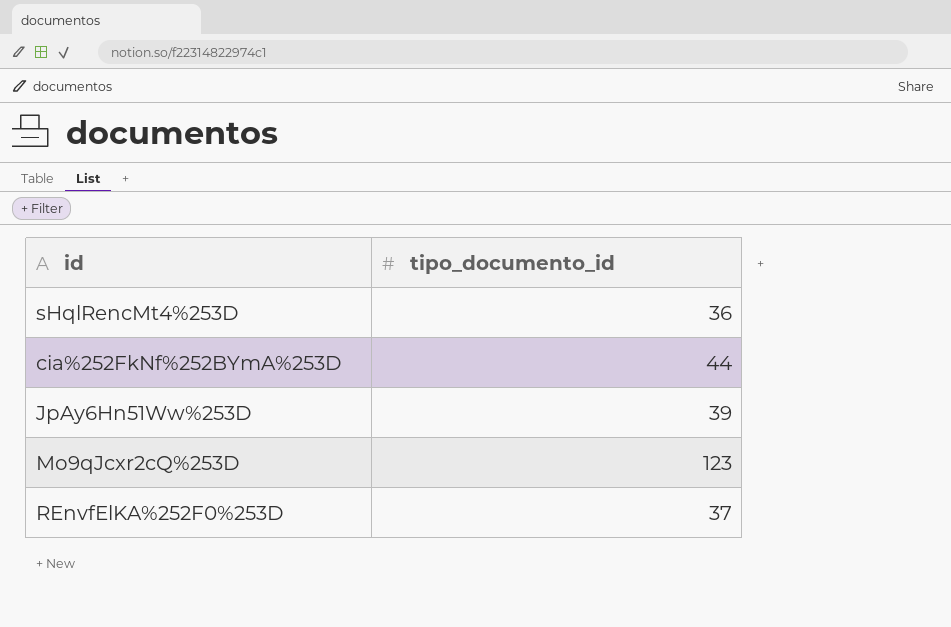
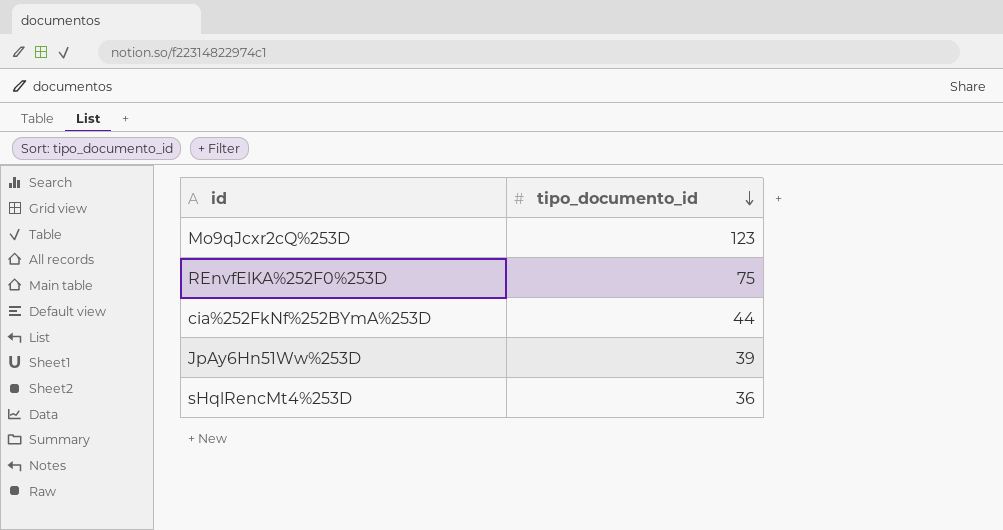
row order: none -> tipo_documento_id descending
REnvfElKA%252F0%253D | tipo_documento_id: 37 -> 75

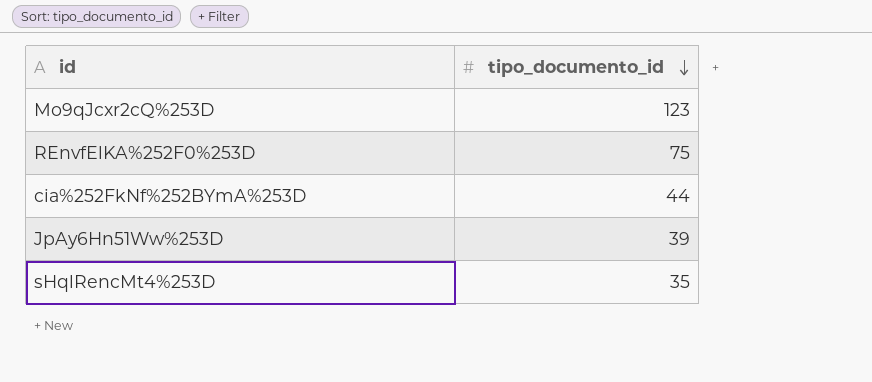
sHqlRencMt4%253D | tipo_documento_id: 36 -> 35

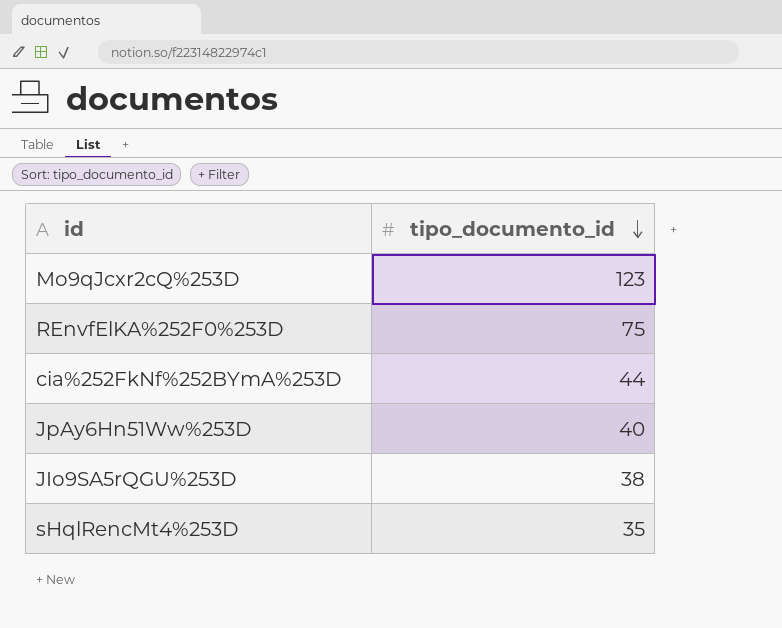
JpAy6Hn51Ww%253D | tipo_documento_id: 39 -> 40
row JIo9SA5rQGU%253D: none -> 38

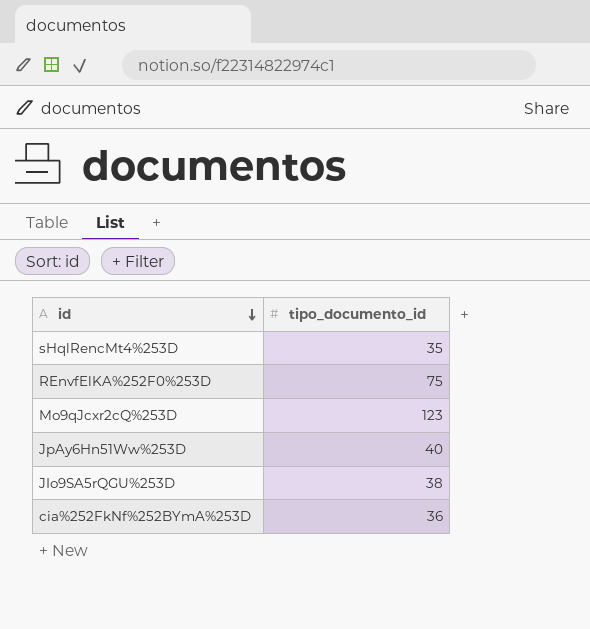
row order: tipo_documento_id descending -> id descending
cia%252FkNf%252BYmA%253D | tipo_documento_id: 44 -> 36

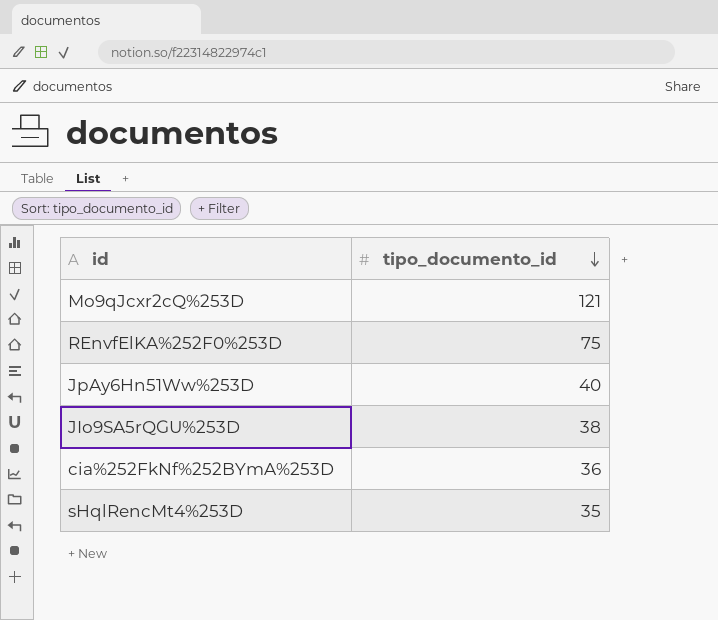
row order: id descending -> tipo_documento_id descending
Mo9qJcxr2cQ%253D | tipo_documento_id: 123 -> 121

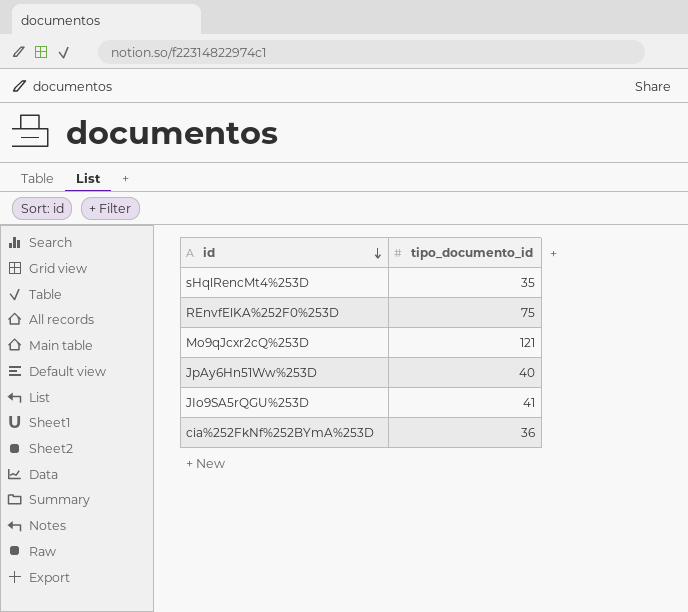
row order: tipo_documento_id descending -> id descending
JIo9SA5rQGU%253D | tipo_documento_id: 38 -> 41

